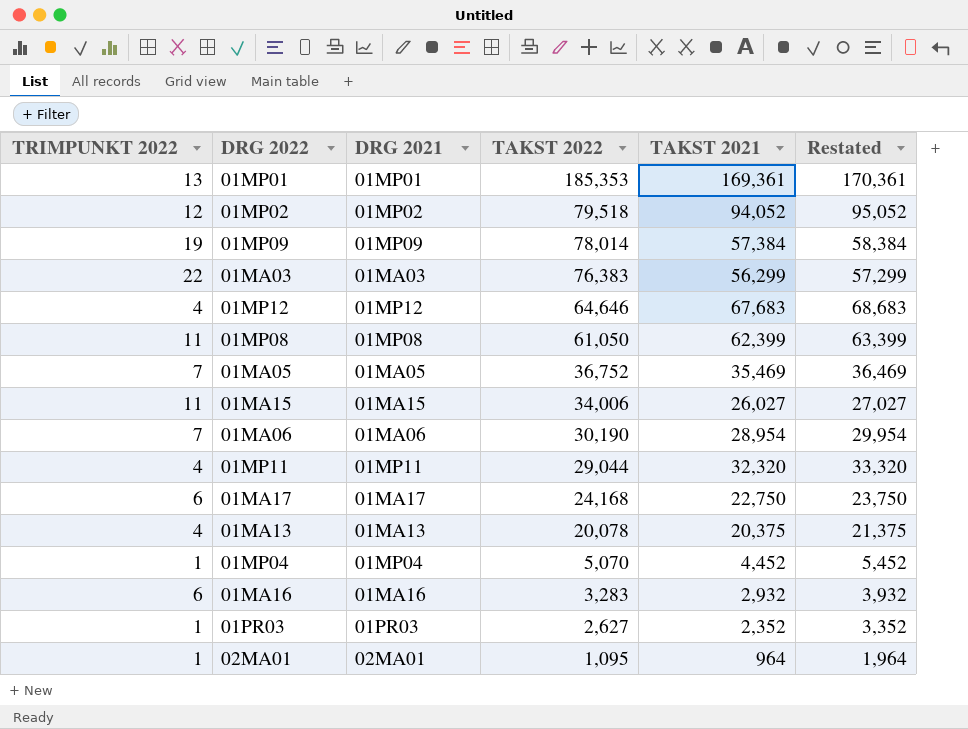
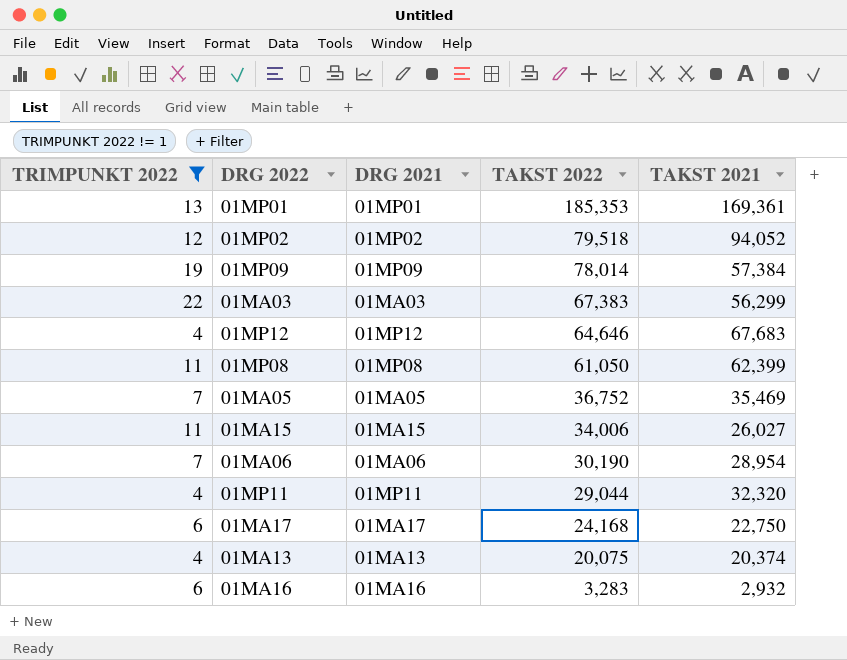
filter: none -> TRIMPUNKT 2022 != 1
column Restated | formula: [TAKST 2021] + 1000 -> none
01MA03 | TAKST 2022: 76,383 -> 67,383
01MA13 | TAKST 2022: 20,078 -> 20,075
01MA13 | TAKST 2021: 20,375 -> 20,374

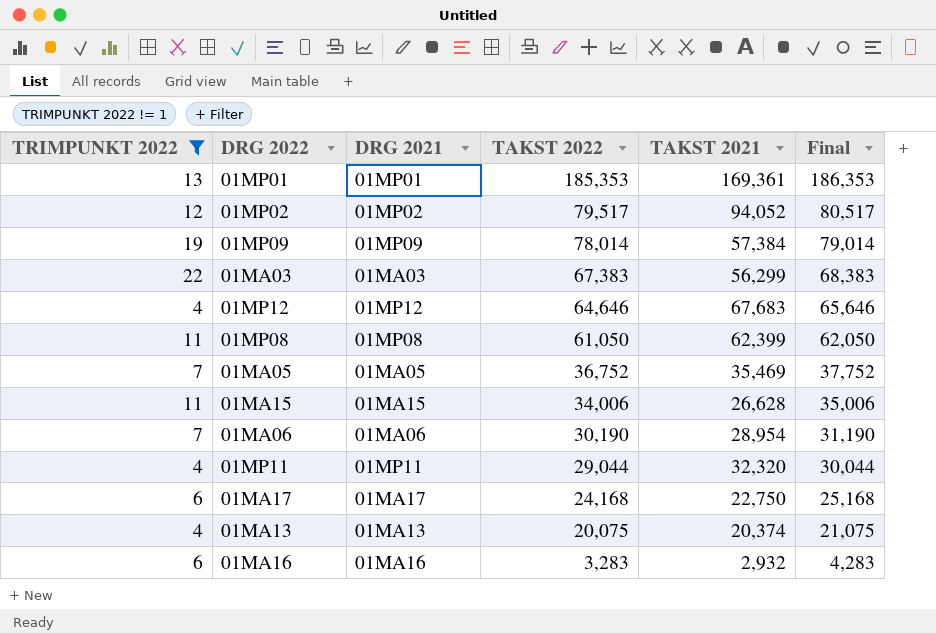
column Final | formula: none -> [TAKST 2022] + 1000
01MP02 | TAKST 2022: 79,518 -> 79,517
01MA15 | TAKST 2021: 26,027 -> 26,628

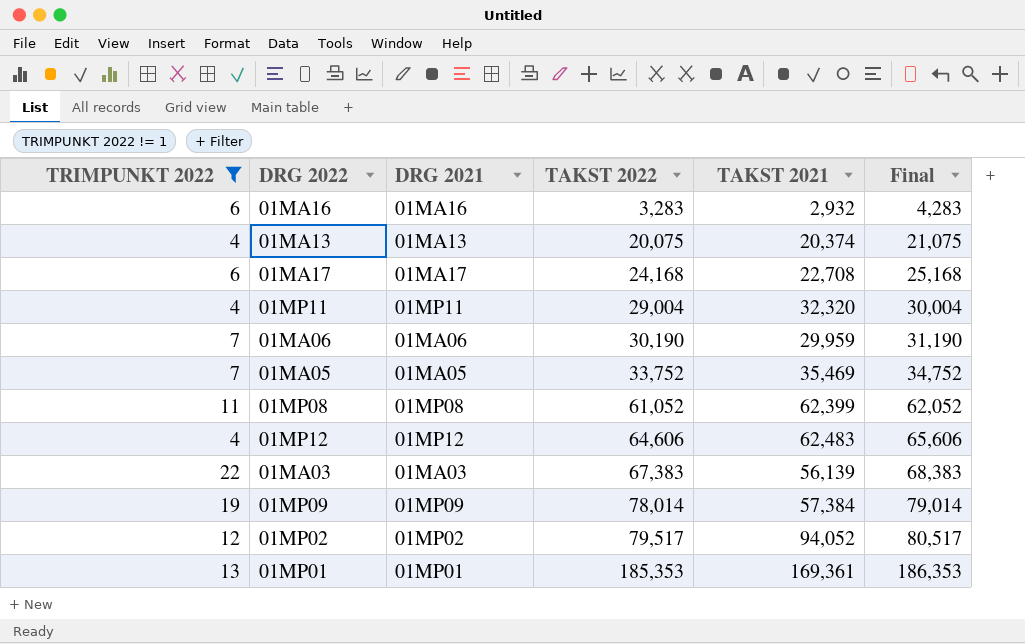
row order: TAKST 2022 descending -> TAKST 2022 ascending
row 01MA15: 11 | 01MA15 | 34,006 | 26,628 | 35,006 -> none
01MA17 | TAKST 2021: 22,750 -> 22,708
01MP11 | TAKST 2022: 29,044 -> 29,004
01MP11 | Final: 30,044 -> 30,004
01MA06 | TAKST 2021: 28,954 -> 29,959
01MA05 | TAKST 2022: 36,752 -> 33,752
01MA05 | Final: 37,752 -> 34,752
01MP08 | TAKST 2022: 61,050 -> 61,052
01MP08 | Final: 62,050 -> 62,052
01MP12 | TAKST 2022: 64,646 -> 64,606
01MP12 | TAKST 2021: 67,683 -> 62,483
01MP12 | Final: 65,646 -> 65,606
01MA03 | TAKST 2021: 56,299 -> 56,139

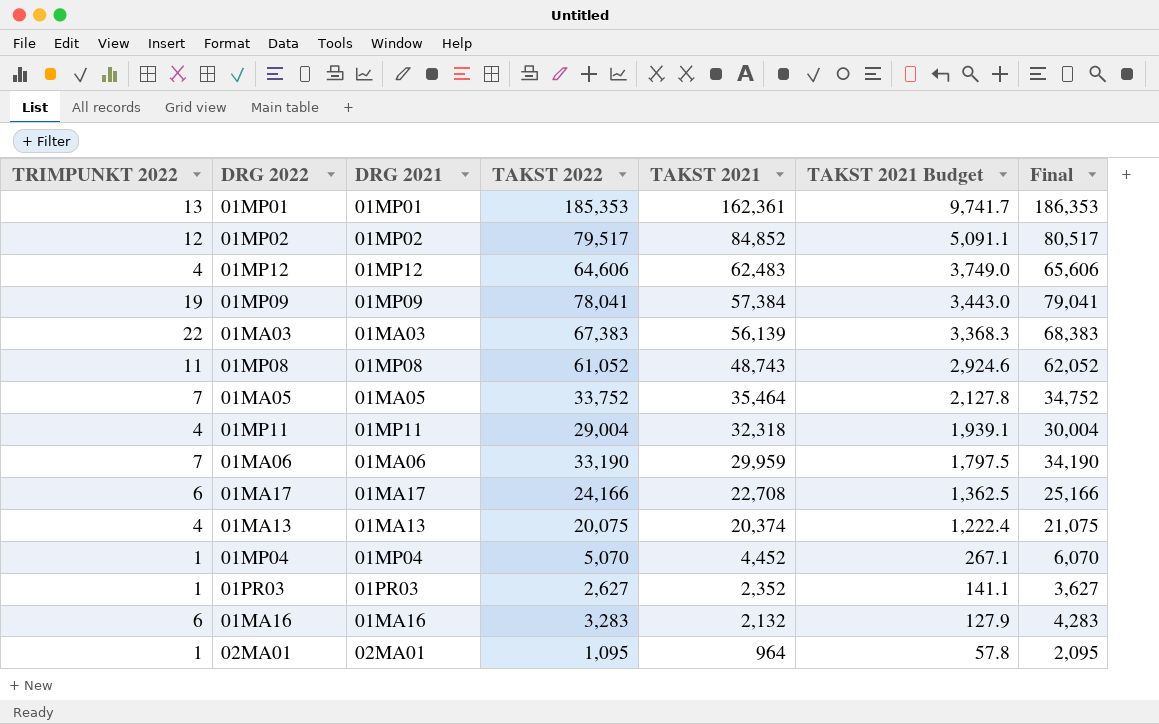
filter: TRIMPUNKT 2022 != 1 -> none
row order: TAKST 2022 ascending -> TAKST 2021 descending
column TAKST 2021 Budget | formula: none -> [TAKST 2021] * 0.06
01MP01 | TAKST 2021: 169,361 -> 162,361
01MP02 | TAKST 2021: 94,052 -> 84,852
01MP09 | TAKST 2022: 78,014 -> 78,041
01MP09 | Final: 79,014 -> 79,041
01MP08 | TAKST 2021: 62,399 -> 48,743
01MA05 | TAKST 2021: 35,469 -> 35,464
01MP11 | TAKST 2021: 32,320 -> 32,318
01MA06 | TAKST 2022: 30,190 -> 33,190
01MA06 | Final: 31,190 -> 34,190
01MA17 | TAKST 2022: 24,168 -> 24,166
01MA17 | Final: 25,168 -> 25,166
01MA16 | TAKST 2021: 2,932 -> 2,132

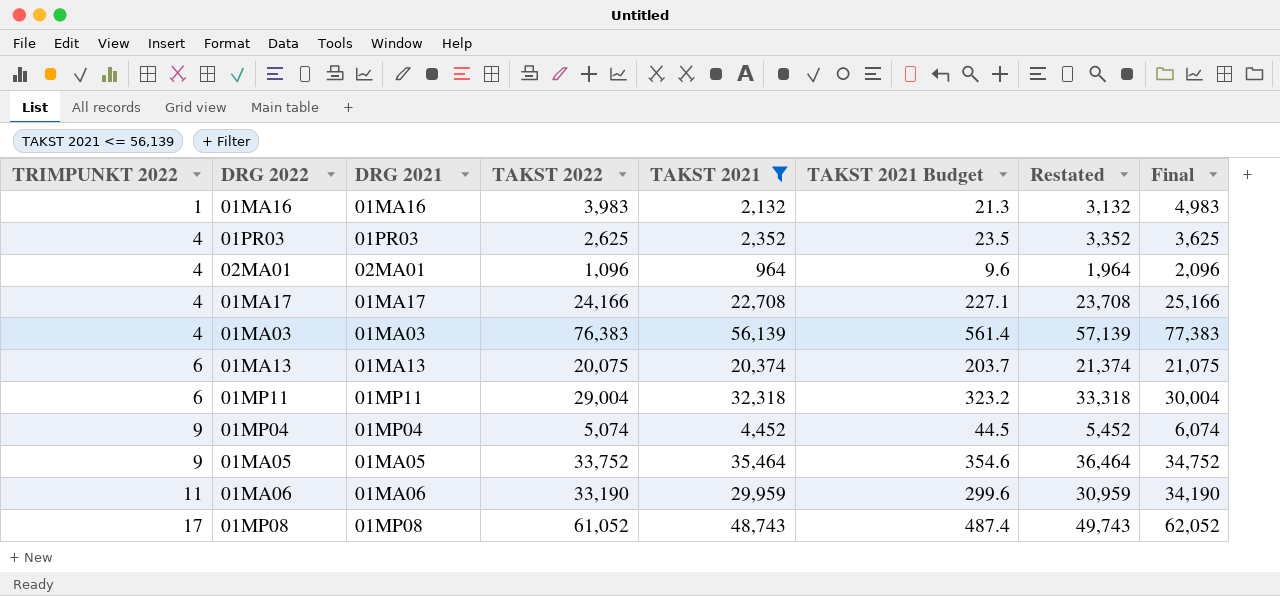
filter: none -> TAKST 2021 <= 56,139
row order: TAKST 2021 descending -> TRIMPUNKT 2022 ascending
column TAKST 2021 Budget | formula: [TAKST 2021] * 0.06 -> [TAKST 2021] * 0.01
column Restated | formula: none -> [TAKST 2021] + 1000
01MA16 | TRIMPUNKT 2022: 6 -> 1
01MA16 | TAKST 2022: 3,283 -> 3,983
01MA16 | Final: 4,283 -> 4,983
01PR03 | TRIMPUNKT 2022: 1 -> 4
01PR03 | TAKST 2022: 2,627 -> 2,625
01PR03 | Final: 3,627 -> 3,625
02MA01 | TRIMPUNKT 2022: 1 -> 4
02MA01 | TAKST 2022: 1,095 -> 1,096
02MA01 | Final: 2,095 -> 2,096
01MA17 | TRIMPUNKT 2022: 6 -> 4
01MA03 | TRIMPUNKT 2022: 22 -> 4
01MA03 | TAKST 2022: 67,383 -> 76,383
01MA03 | Final: 68,383 -> 77,383
01MA13 | TRIMPUNKT 2022: 4 -> 6
01MP11 | TRIMPUNKT 2022: 4 -> 6
01MP04 | TRIMPUNKT 2022: 1 -> 9
01MP04 | TAKST 2022: 5,070 -> 5,074
01MP04 | Final: 6,070 -> 6,074
01MA05 | TRIMPUNKT 2022: 7 -> 9
01MA06 | TRIMPUNKT 2022: 7 -> 11
01MP08 | TRIMPUNKT 2022: 11 -> 17

